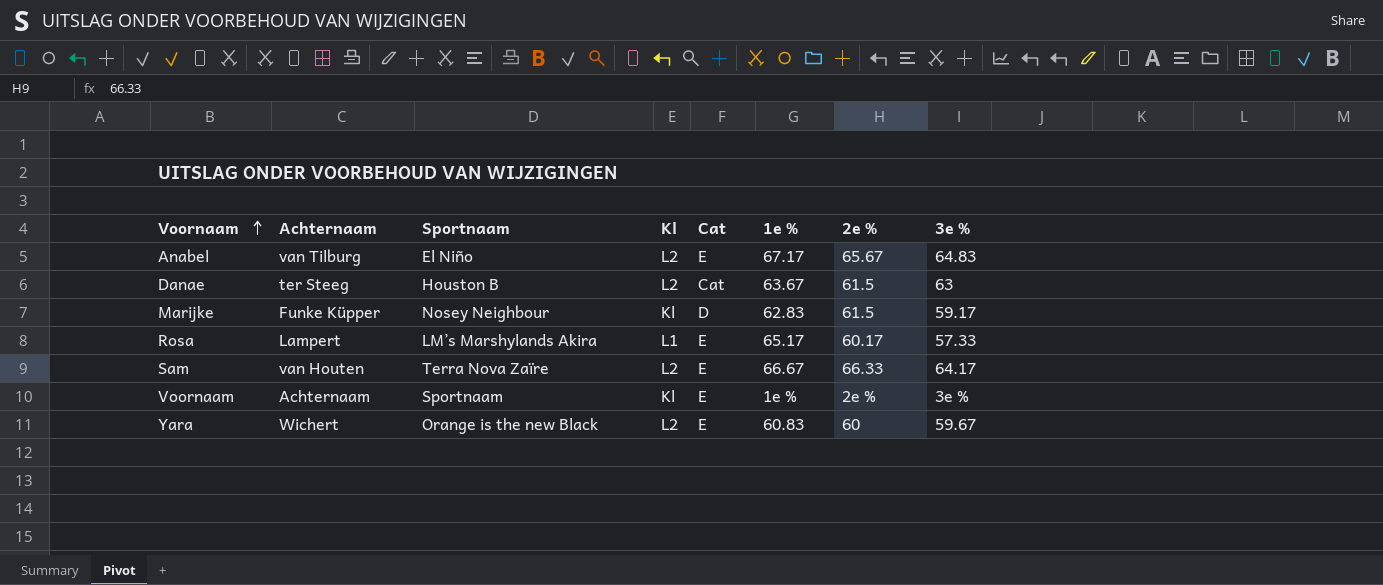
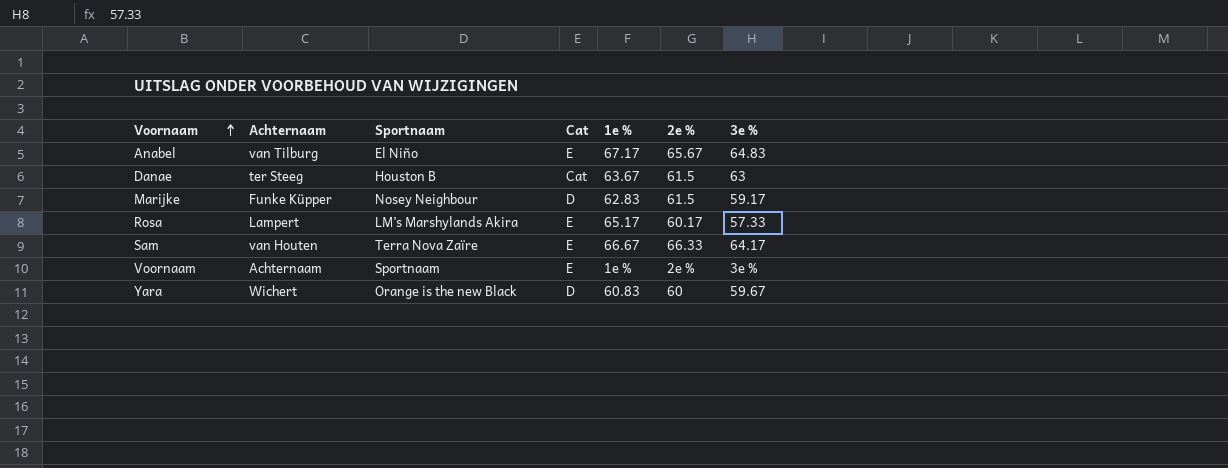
column Kl | position: 4 -> none
Yara | Cat: E -> D

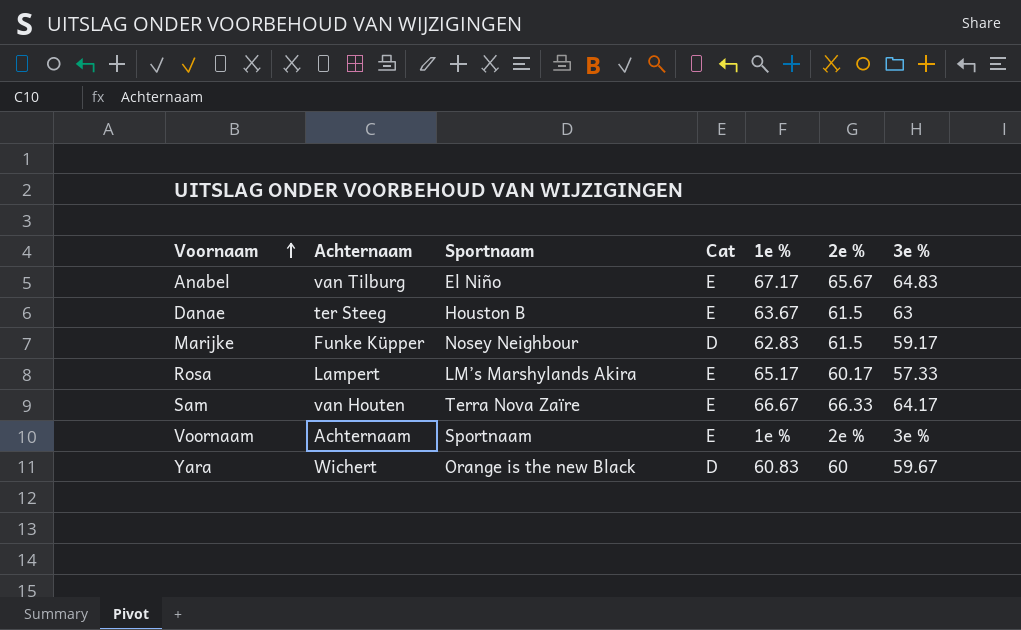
Danae | Cat: Cat -> E

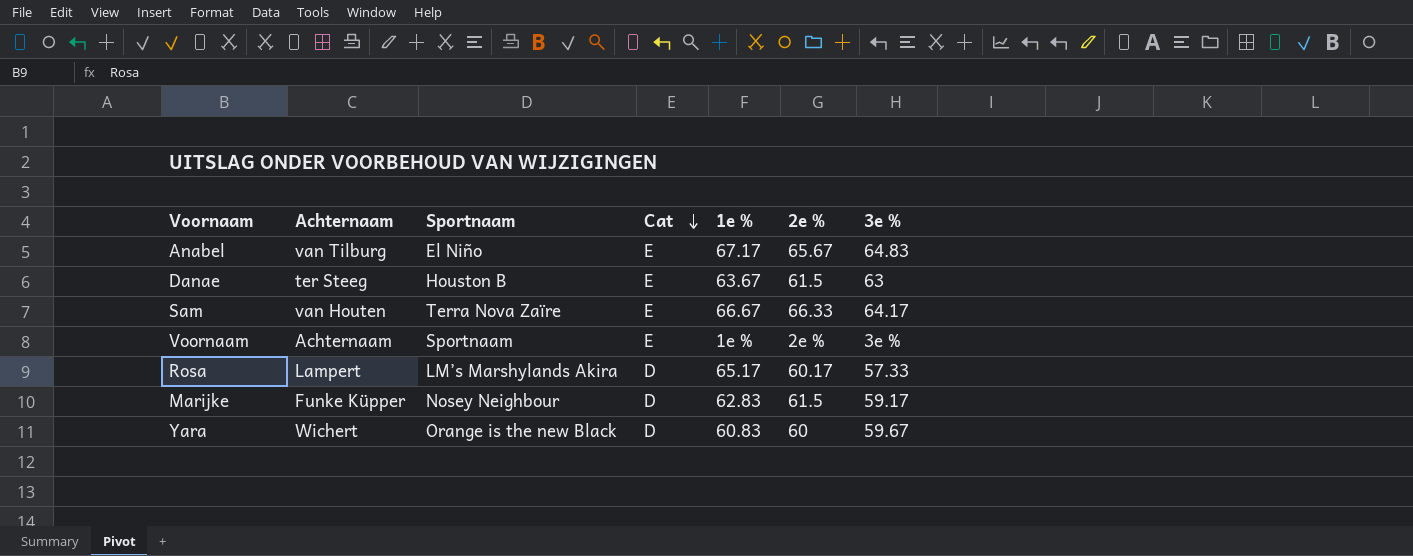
row order: Voornaam ascending -> Cat descending
Rosa | Cat: E -> D

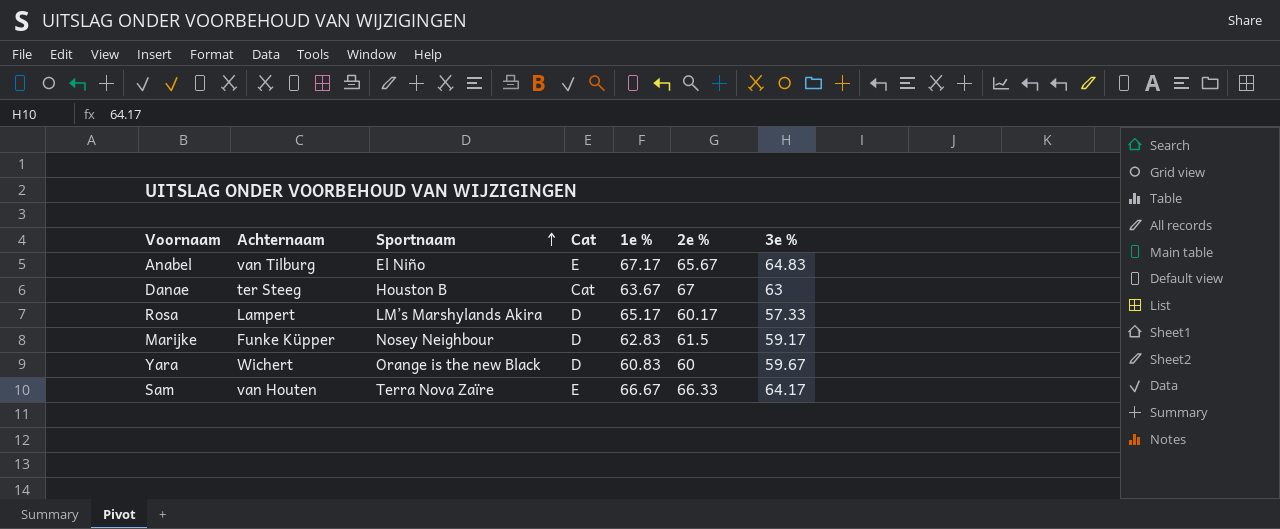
row order: Cat descending -> Sportnaam ascending
row Voornaam: Achternaam | Sportnaam | E | 1e % | 2e % | 3e % -> none
Danae | Cat: E -> Cat
Danae | 2e %: 61.5 -> 67

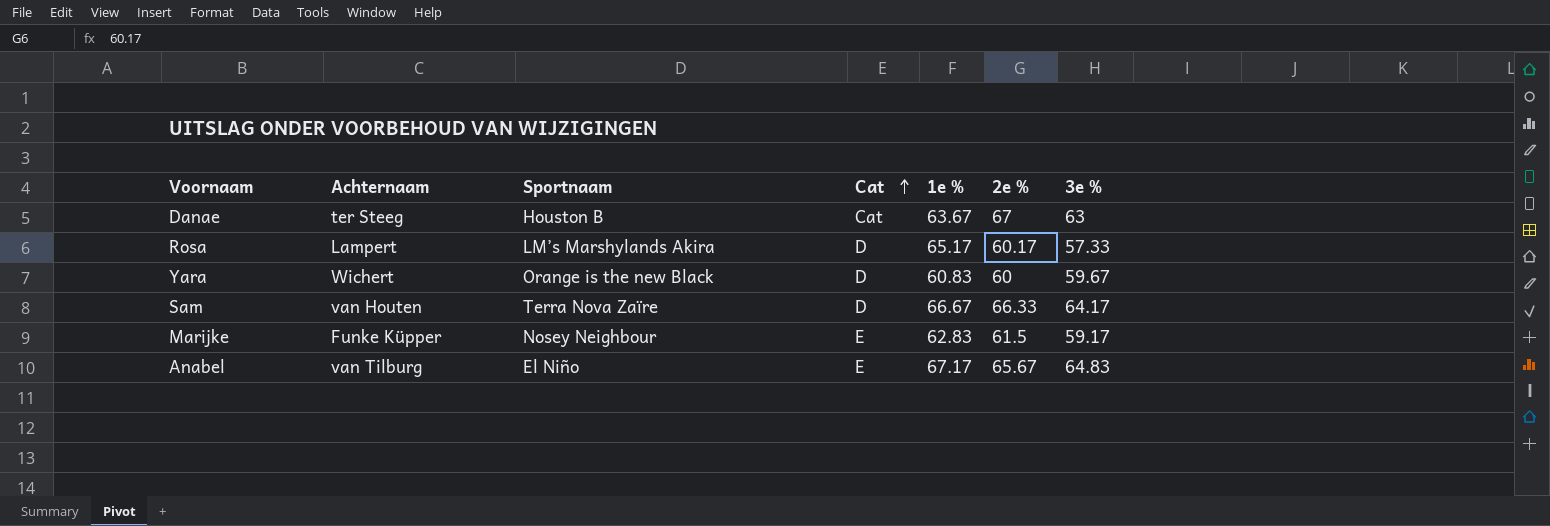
row order: Sportnaam ascending -> Cat ascending
Sam | Cat: E -> D
Marijke | Cat: D -> E

